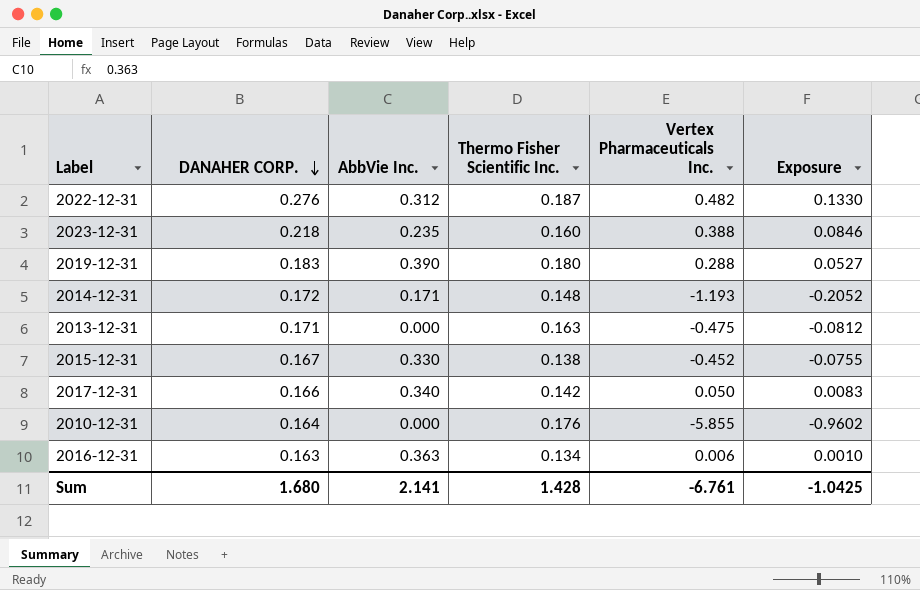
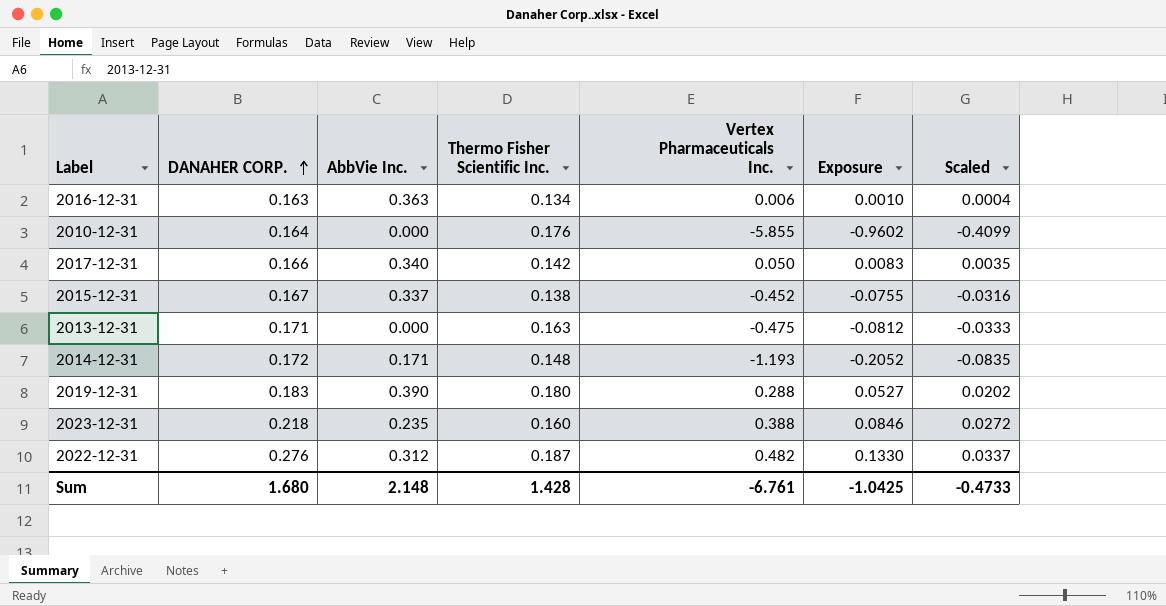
row order: DANAHER CORP. descending -> DANAHER CORP. ascending
column Scaled | formula: none -> [Vertex Pharmaceuticals Inc.] * 0.07
2015-12-31 | AbbVie Inc.: 0.330 -> 0.337
Sum | AbbVie Inc.: 2.141 -> 2.148

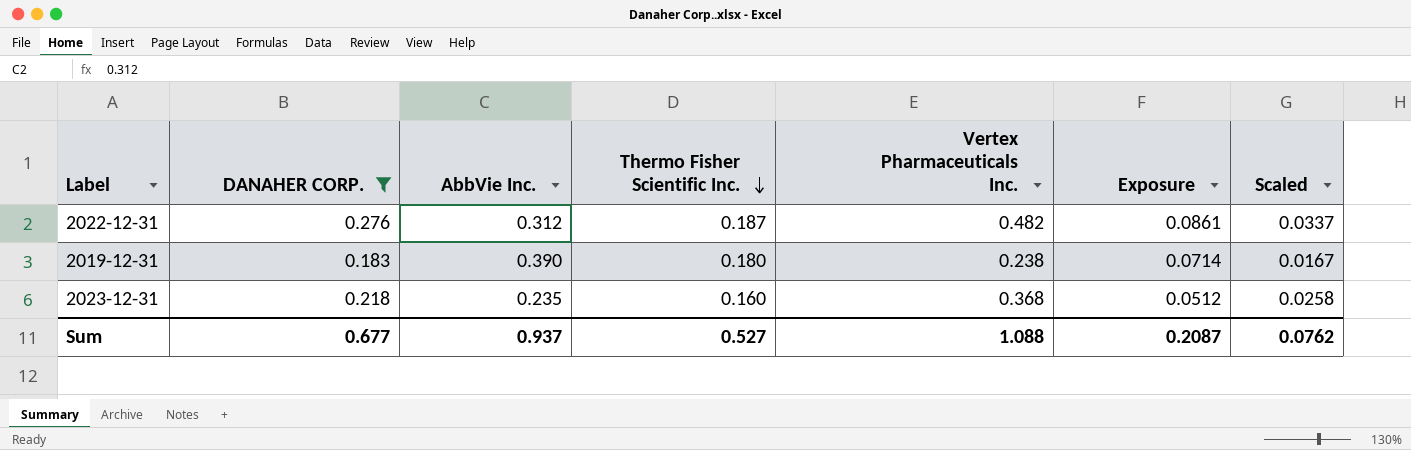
filter: none -> DANAHER CORP. >= 0.183
row order: DANAHER CORP. ascending -> Thermo Fisher Scientific Inc. descending
column Exposure | formula: [DANAHER CORP.] * [Vertex Pharmaceuticals Inc.] -> [DANAHER CORP.] * [AbbVie Inc.]
2019-12-31 | Vertex Pharmaceuticals Inc.: 0.288 -> 0.238
2019-12-31 | Scaled: 0.0202 -> 0.0167
2023-12-31 | Vertex Pharmaceuticals Inc.: 0.388 -> 0.368
2023-12-31 | Scaled: 0.0272 -> 0.0258
Sum | DANAHER CORP.: 1.680 -> 0.677
Sum | AbbVie Inc.: 2.148 -> 0.937
Sum | Thermo Fisher Scientific Inc.: 1.428 -> 0.527
Sum | Vertex Pharmaceuticals Inc.: -6.761 -> 1.088
Sum | Exposure: -1.0425 -> 0.2087
Sum | Scaled: -0.4733 -> 0.0762

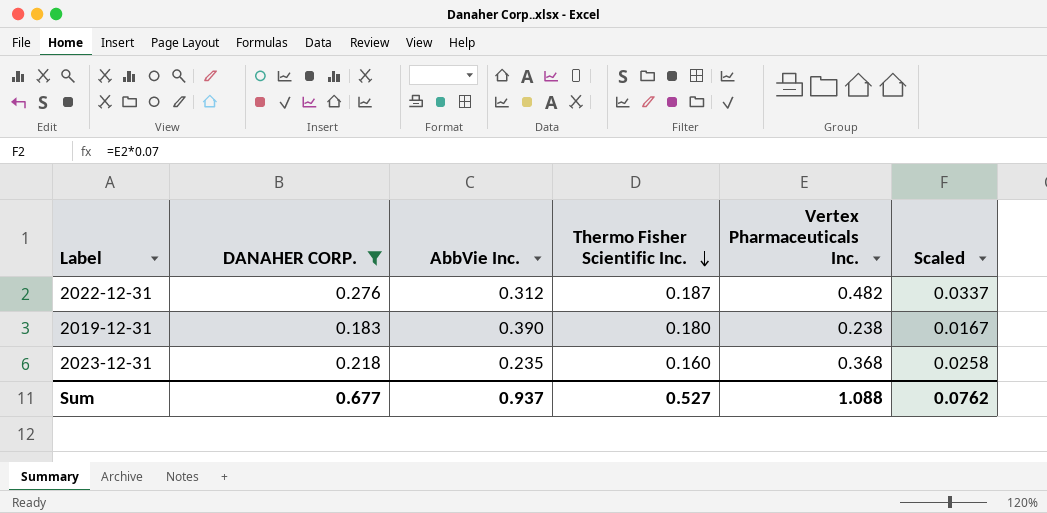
column Exposure | formula: [DANAHER CORP.] * [AbbVie Inc.] -> none

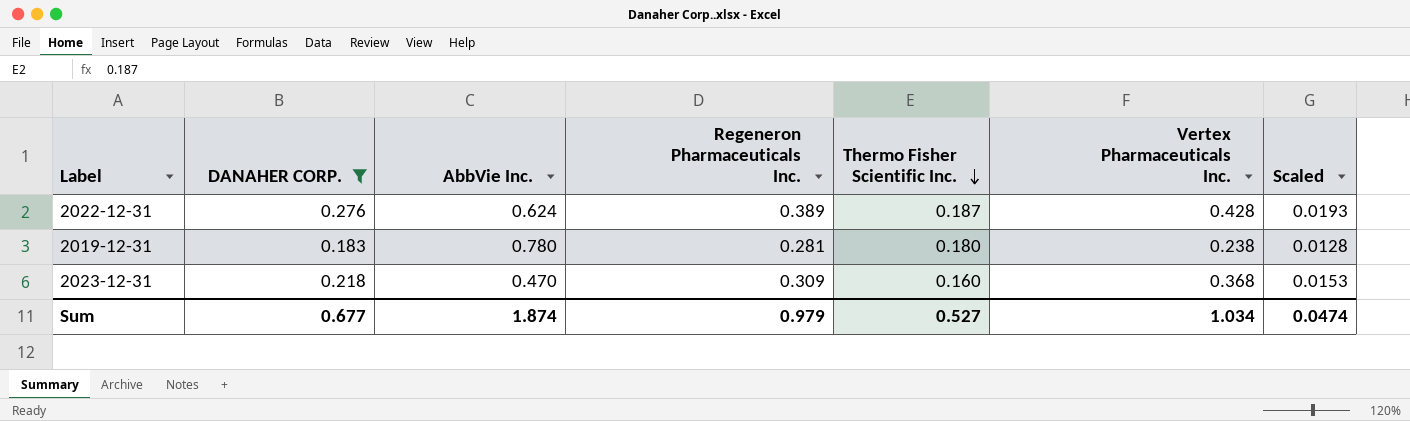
column Regeneron Pharmaceuticals Inc. | position: none -> 4
column Scaled | formula: [Vertex Pharmaceuticals Inc.] * 0.07 -> [DANAHER CORP.] * 0.07
2022-12-31 | AbbVie Inc.: 0.312 -> 0.624
2022-12-31 | Vertex Pharmaceuticals Inc.: 0.482 -> 0.428
2019-12-31 | AbbVie Inc.: 0.390 -> 0.780
2023-12-31 | AbbVie Inc.: 0.235 -> 0.470
Sum | AbbVie Inc.: 0.937 -> 1.874
Sum | Vertex Pharmaceuticals Inc.: 1.088 -> 1.034
Sum | Scaled: 0.0762 -> 0.0474

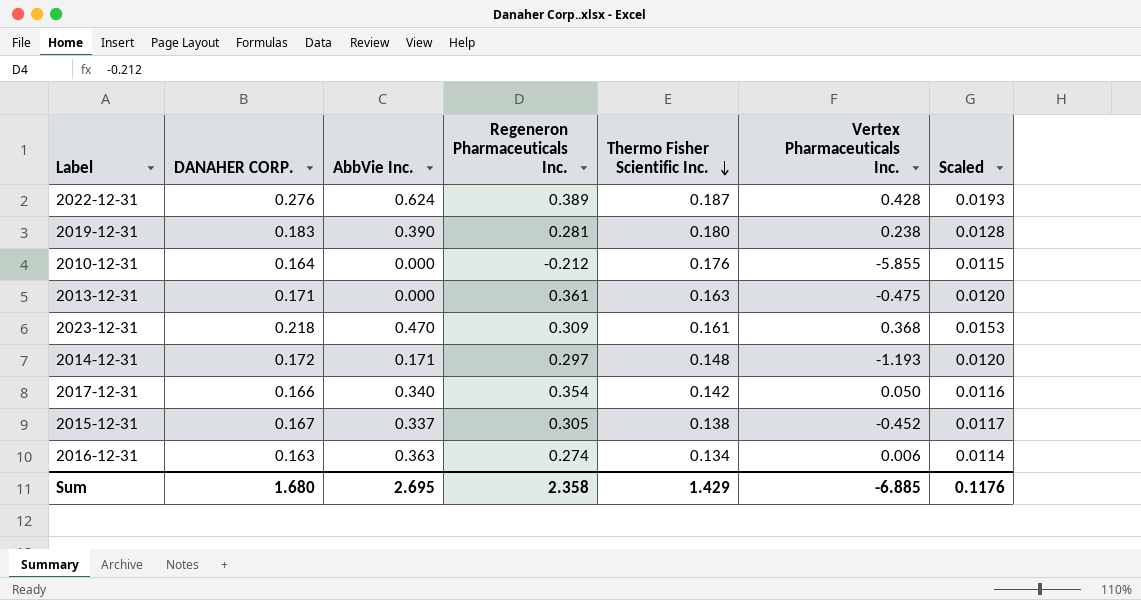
filter: DANAHER CORP. >= 0.183 -> none
2019-12-31 | AbbVie Inc.: 0.780 -> 0.390
2023-12-31 | Thermo Fisher Scientific Inc.: 0.160 -> 0.161
Sum | DANAHER CORP.: 0.677 -> 1.680
Sum | AbbVie Inc.: 1.874 -> 2.695
Sum | Regeneron Pharmaceuticals Inc.: 0.979 -> 2.358
Sum | Thermo Fisher Scientific Inc.: 0.527 -> 1.429
Sum | Vertex Pharmaceuticals Inc.: 1.034 -> -6.885
Sum | Scaled: 0.0474 -> 0.1176

